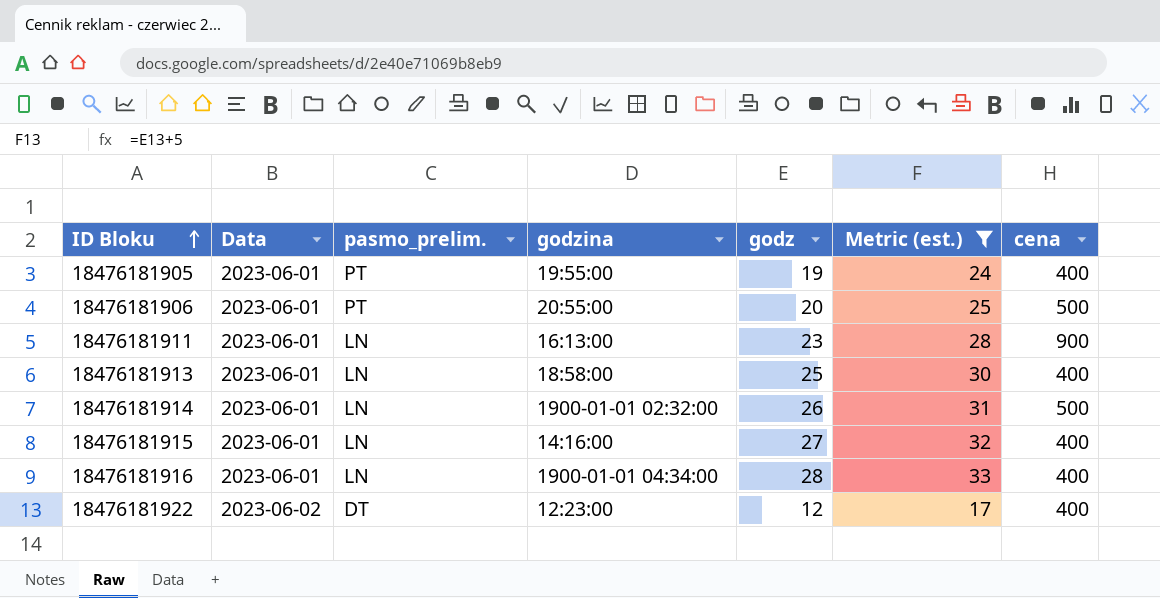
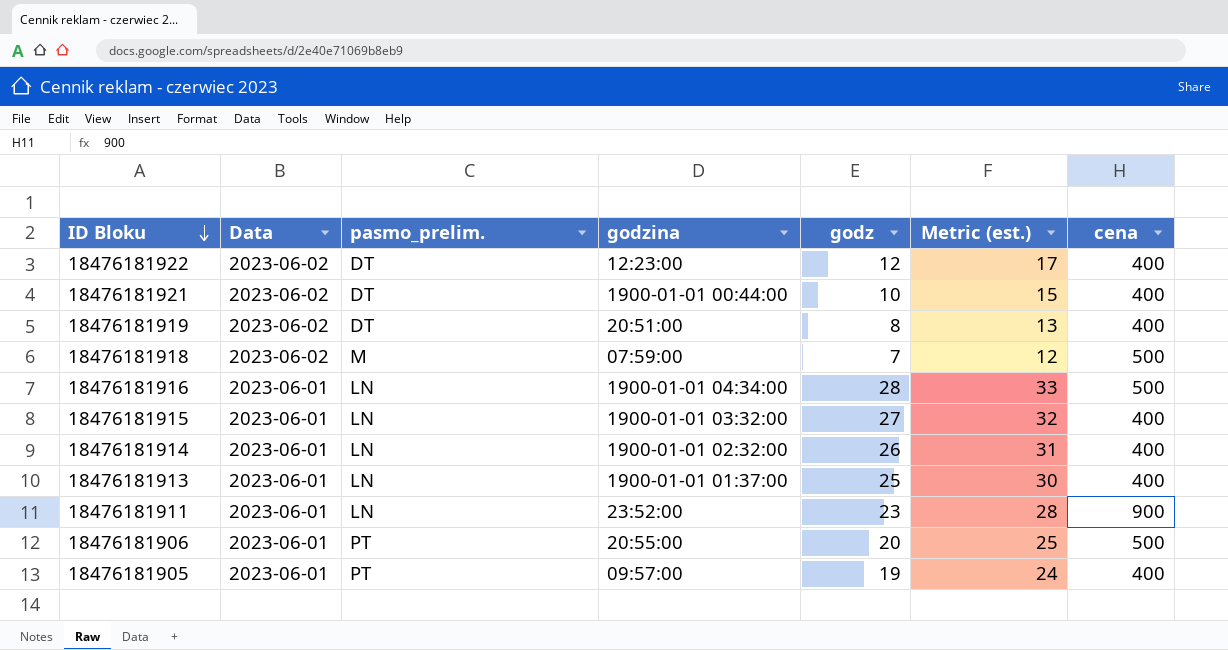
filter: Metric (est.) >= 17 -> none
row order: ID Bloku ascending -> ID Bloku descending
18476181916 | cena: 400 -> 500
18476181915 | godzina: 14:16:00 -> 1900-01-01 03:32:00
18476181914 | cena: 500 -> 400
18476181913 | godzina: 18:58:00 -> 1900-01-01 01:37:00
18476181911 | godzina: 16:13:00 -> 23:52:00
18476181905 | godzina: 19:55:00 -> 09:57:00

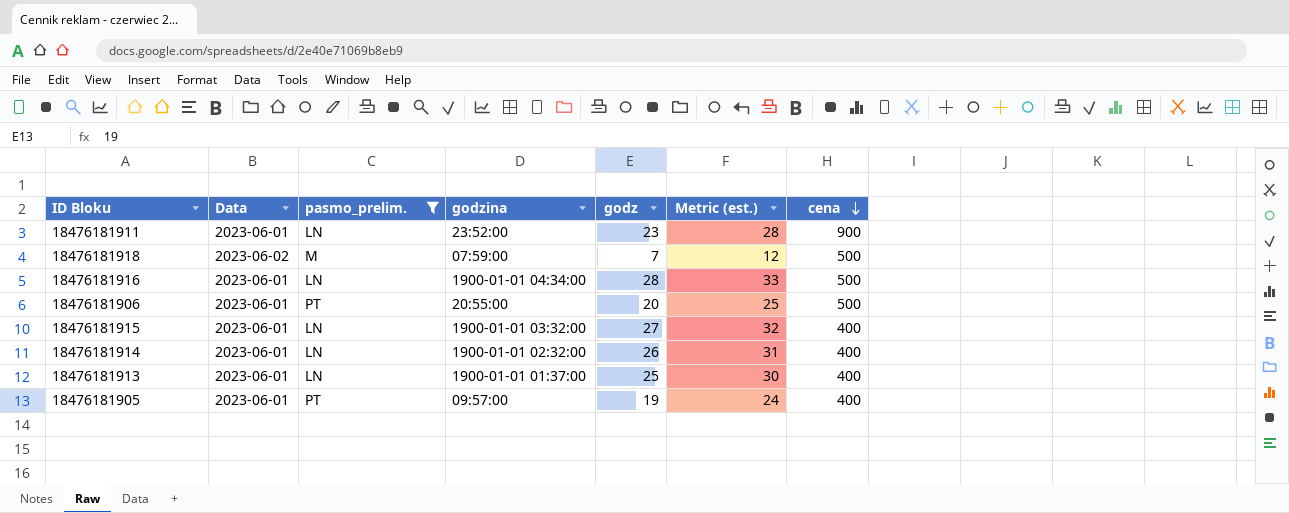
filter: none -> pasmo_prelim. != DT
row order: ID Bloku descending -> cena descending

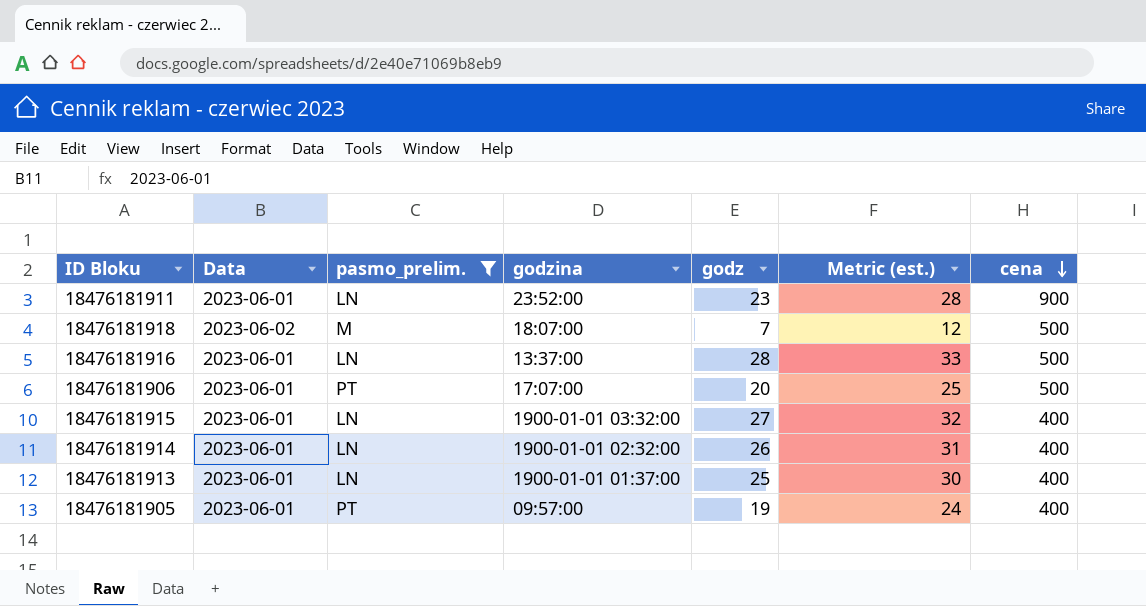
18476181918 | godzina: 07:59:00 -> 18:07:00
18476181916 | godzina: 1900-01-01 04:34:00 -> 13:37:00
18476181906 | godzina: 20:55:00 -> 17:07:00

